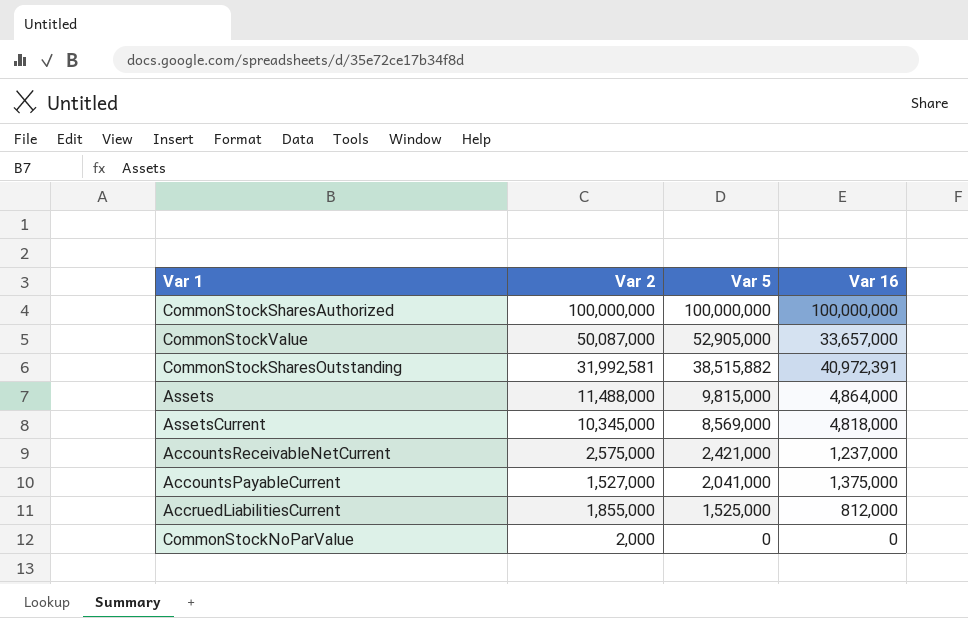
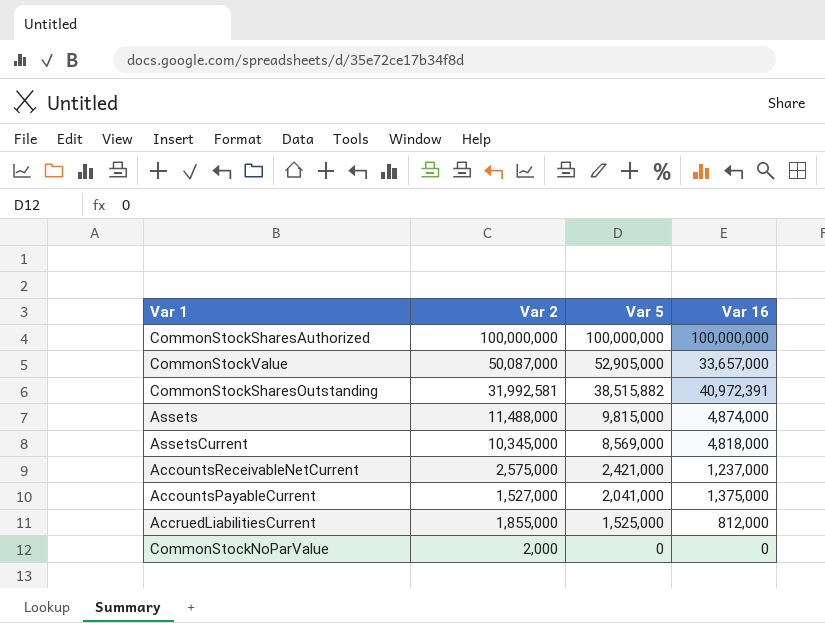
Assets | Var 16: 4,864,000 -> 4,874,000

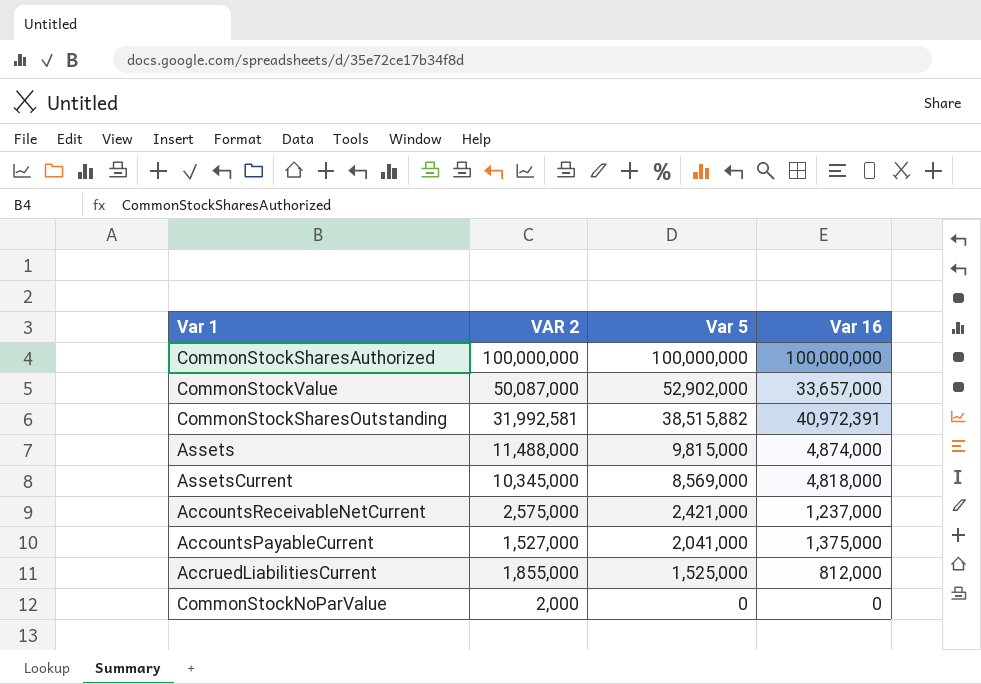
column name: Var 2 -> VAR 2
CommonStockValue | Var 5: 52,905,000 -> 52,902,000

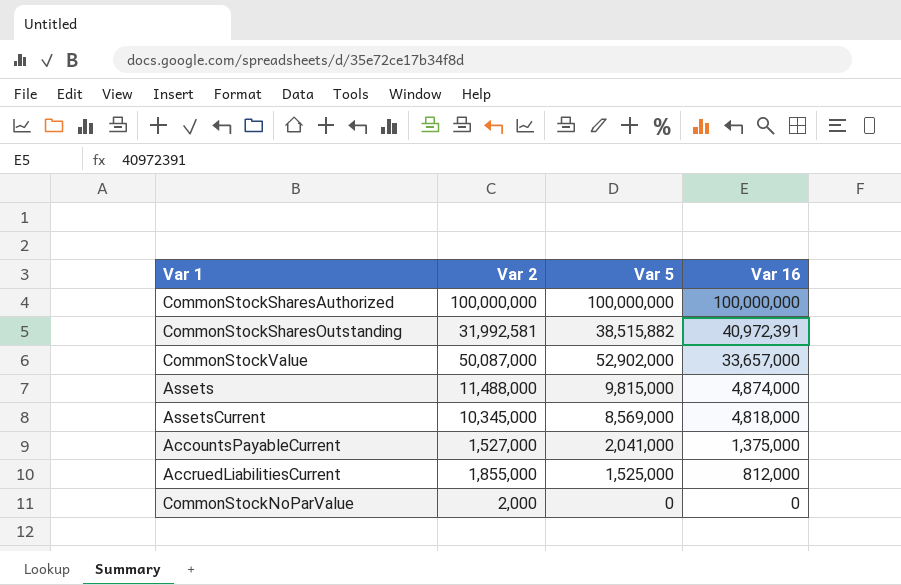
row order: Var 5 descending -> Var 16 descending
column name: VAR 2 -> Var 2
row AccountsReceivableNetCurrent: 2,575,000 | 2,421,000 | 1,237,000 -> none

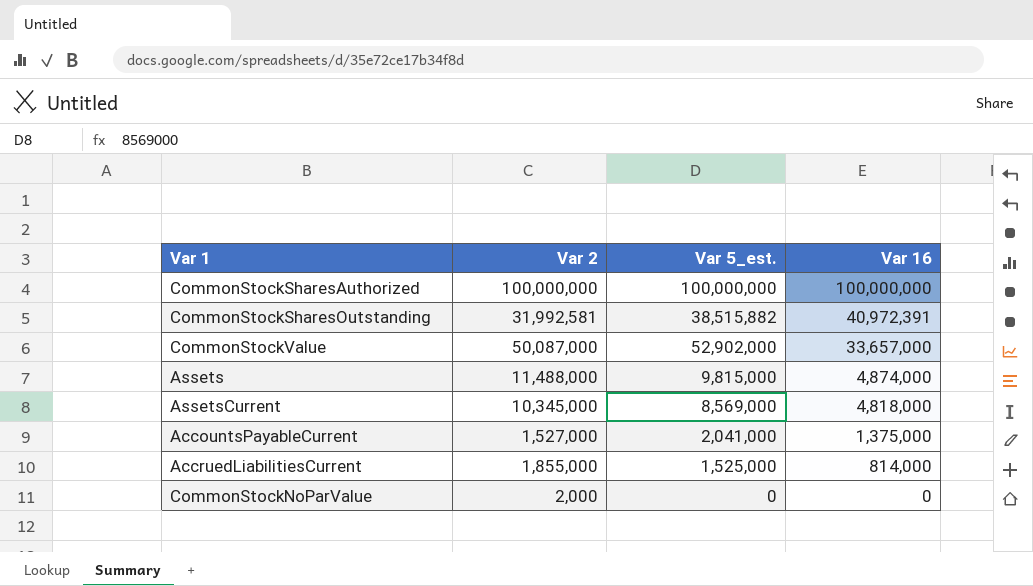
column name: Var 5 -> Var 5_est.
AccruedLiabilitiesCurrent | Var 16: 812,000 -> 814,000

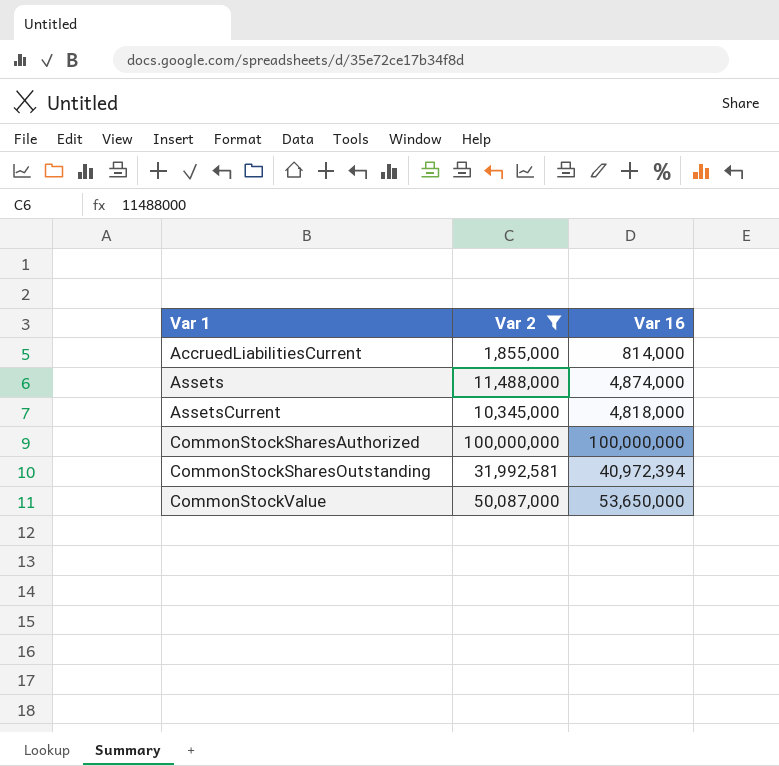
filter: none -> Var 2 >= 1,855,000
row order: Var 16 descending -> Var 1 ascending
column Var 5_est. | position: 3 -> none
CommonStockSharesOutstanding | Var 16: 40,972,391 -> 40,972,394
CommonStockValue | Var 16: 33,657,000 -> 53,650,000

